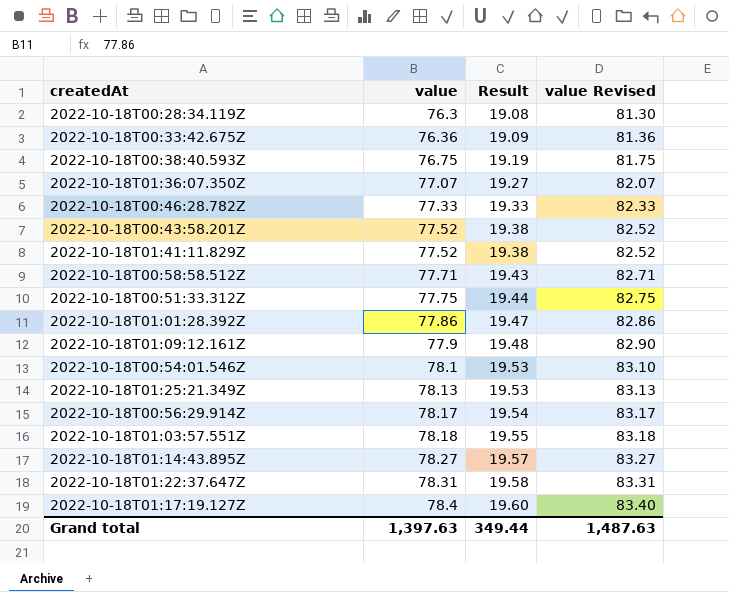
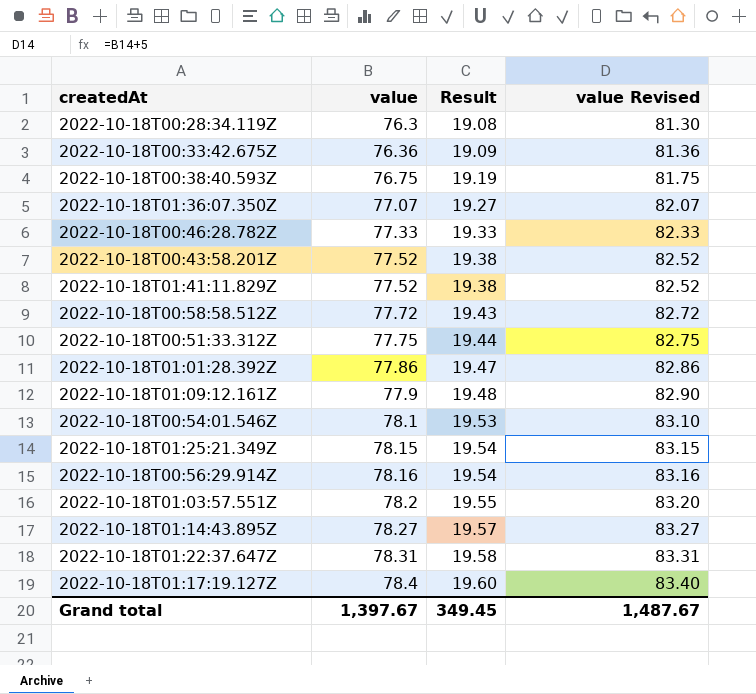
2022-10-18T00:58:58.512Z | value: 77.71 -> 77.72
2022-10-18T00:58:58.512Z | value Revised: 82.71 -> 82.72
2022-10-18T01:25:21.349Z | value: 78.13 -> 78.15
2022-10-18T01:25:21.349Z | Result: 19.53 -> 19.54
2022-10-18T01:25:21.349Z | value Revised: 83.13 -> 83.15
2022-10-18T00:56:29.914Z | value: 78.17 -> 78.16
2022-10-18T00:56:29.914Z | value Revised: 83.17 -> 83.16
2022-10-18T01:03:57.551Z | value: 78.18 -> 78.2
2022-10-18T01:03:57.551Z | value Revised: 83.18 -> 83.20
Grand total | value: 1,397.63 -> 1,397.67
Grand total | Result: 349.44 -> 349.45
Grand total | value Revised: 1,487.63 -> 1,487.67

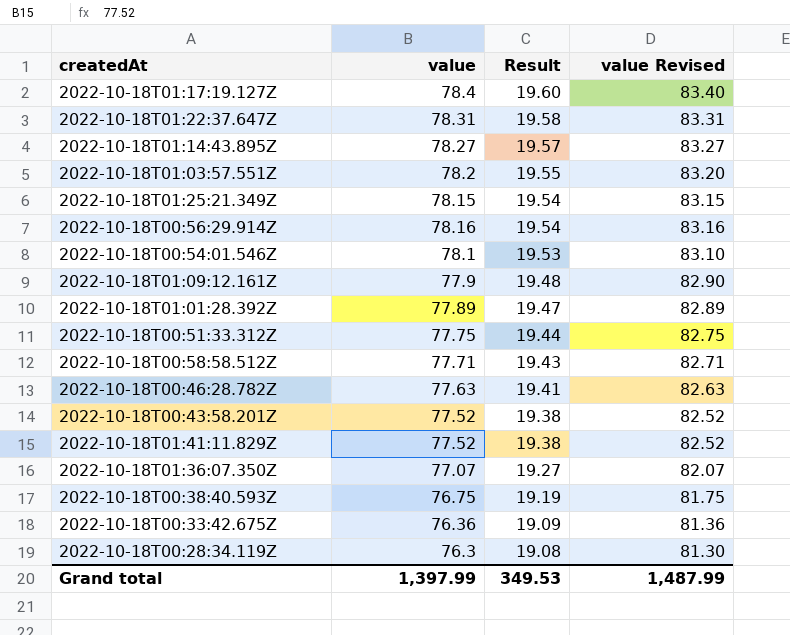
row order: value ascending -> Result descending
2022-10-18T01:01:28.392Z | value: 77.86 -> 77.89
2022-10-18T01:01:28.392Z | value Revised: 82.86 -> 82.89
2022-10-18T00:58:58.512Z | value: 77.72 -> 77.71
2022-10-18T00:58:58.512Z | value Revised: 82.72 -> 82.71
2022-10-18T00:46:28.782Z | value: 77.33 -> 77.63
2022-10-18T00:46:28.782Z | Result: 19.33 -> 19.41
2022-10-18T00:46:28.782Z | value Revised: 82.33 -> 82.63
Grand total | value: 1,397.67 -> 1,397.99
Grand total | Result: 349.45 -> 349.53
Grand total | value Revised: 1,487.67 -> 1,487.99

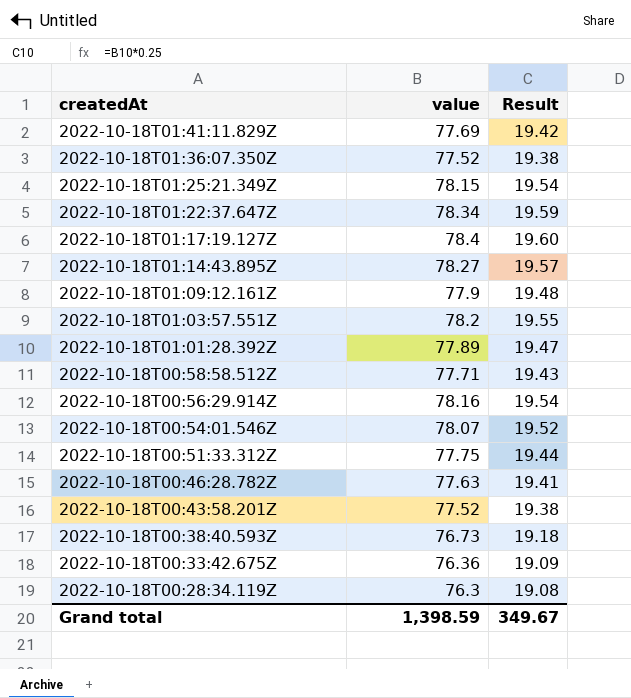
row order: Result descending -> createdAt descending
column value Revised | formula: [value] + 5 -> none
2022-10-18T01:41:11.829Z | value: 77.52 -> 77.69
2022-10-18T01:41:11.829Z | Result: 19.38 -> 19.42
2022-10-18T01:36:07.350Z | value: 77.07 -> 77.52
2022-10-18T01:36:07.350Z | Result: 19.27 -> 19.38
2022-10-18T01:22:37.647Z | value: 78.31 -> 78.34
2022-10-18T01:22:37.647Z | Result: 19.58 -> 19.59
2022-10-18T00:54:01.546Z | value: 78.1 -> 78.07
2022-10-18T00:54:01.546Z | Result: 19.53 -> 19.52
2022-10-18T00:38:40.593Z | value: 76.75 -> 76.73
2022-10-18T00:38:40.593Z | Result: 19.19 -> 19.18
Grand total | value: 1,397.99 -> 1,398.59
Grand total | Result: 349.53 -> 349.67

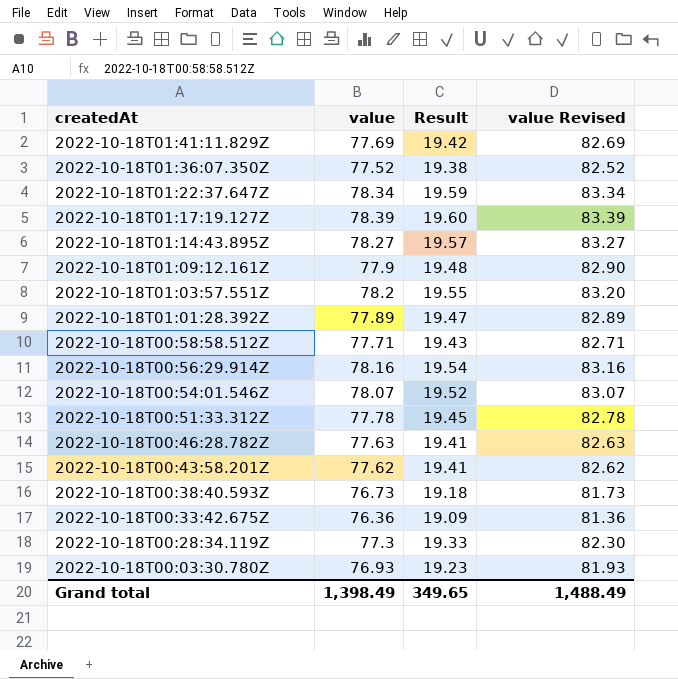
column value Revised | formula: none -> [value] + 5
row 2022-10-18T01:25:21.349Z: 78.15 | 19.54 -> none
2022-10-18T01:17:19.127Z | value: 78.4 -> 78.39
2022-10-18T00:51:33.312Z | value: 77.75 -> 77.78
2022-10-18T00:51:33.312Z | Result: 19.44 -> 19.45
2022-10-18T00:43:58.201Z | value: 77.52 -> 77.62
2022-10-18T00:43:58.201Z | Result: 19.38 -> 19.41
2022-10-18T00:28:34.119Z | value: 76.3 -> 77.3
2022-10-18T00:28:34.119Z | Result: 19.08 -> 19.33
row 2022-10-18T00:03:30.780Z: none -> 76.93 | 19.23 | 81.93
Grand total | value: 1,398.59 -> 1,398.49
Grand total | Result: 349.67 -> 349.65

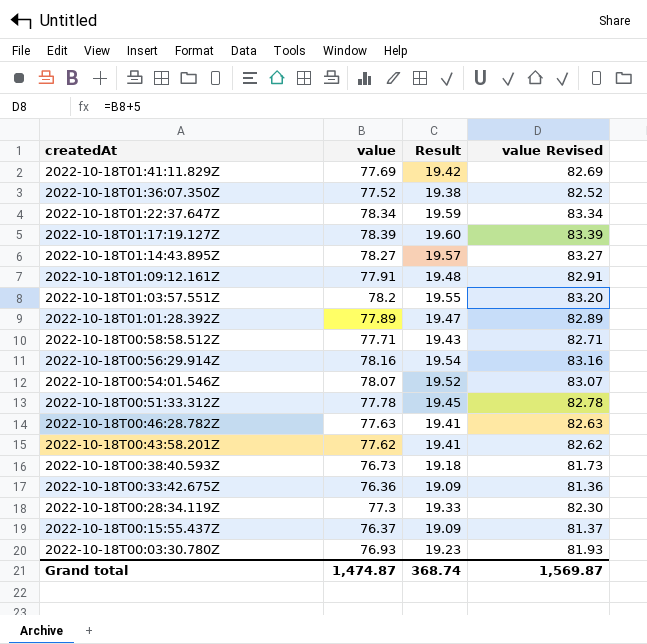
2022-10-18T01:09:12.161Z | value: 77.9 -> 77.91
2022-10-18T01:09:12.161Z | value Revised: 82.90 -> 82.91
row 2022-10-18T00:15:55.437Z: none -> 76.37 | 19.09 | 81.37
Grand total | value: 1,398.49 -> 1,474.87
Grand total | Result: 349.65 -> 368.74
Grand total | value Revised: 1,488.49 -> 1,569.87

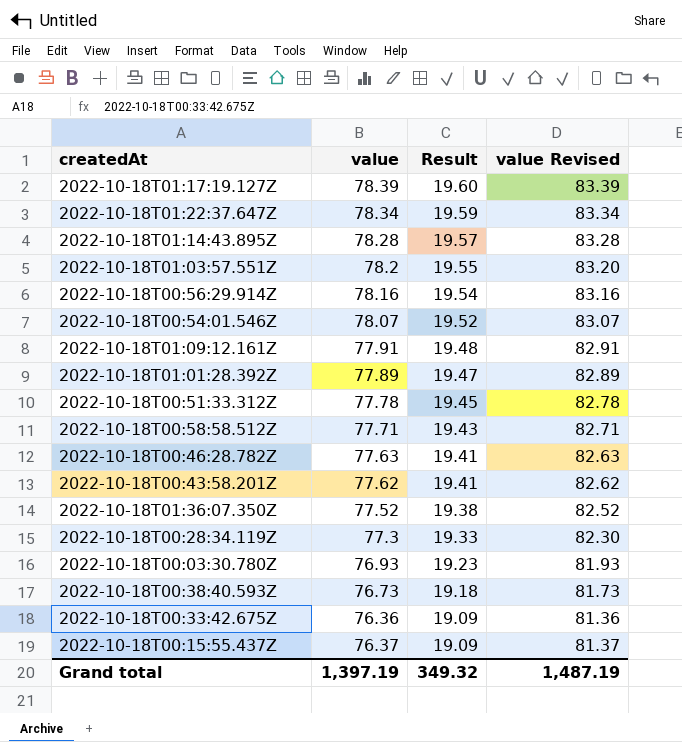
row order: createdAt descending -> Result descending
row 2022-10-18T01:41:11.829Z: 77.69 | 19.42 | 82.69 -> none
2022-10-18T01:14:43.895Z | value: 78.27 -> 78.28
2022-10-18T01:14:43.895Z | value Revised: 83.27 -> 83.28
Grand total | value: 1,474.87 -> 1,397.19
Grand total | Result: 368.74 -> 349.32
Grand total | value Revised: 1,569.87 -> 1,487.19

